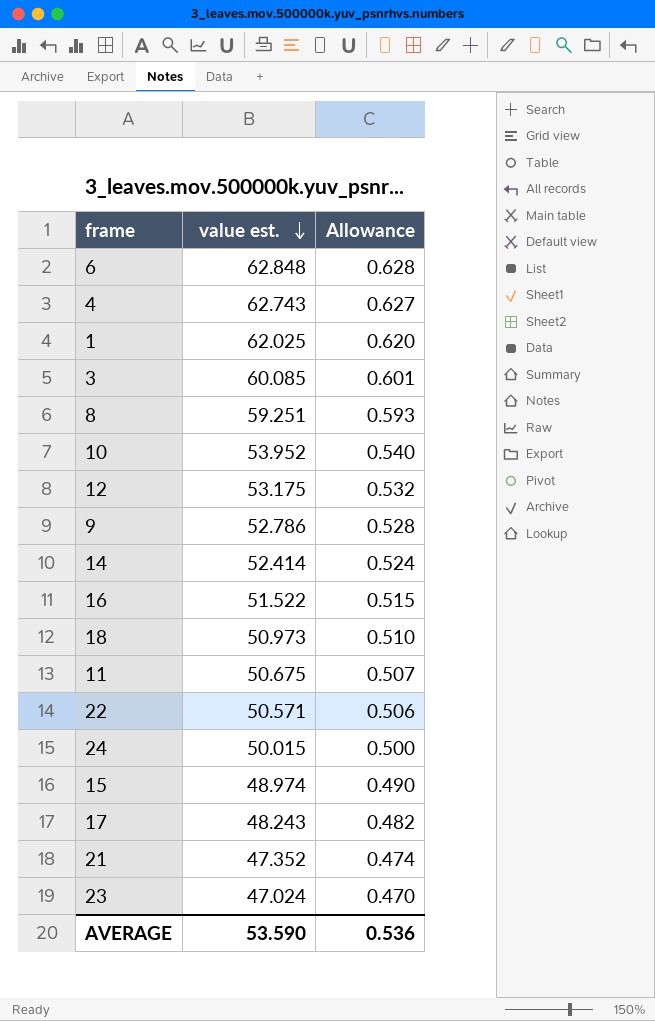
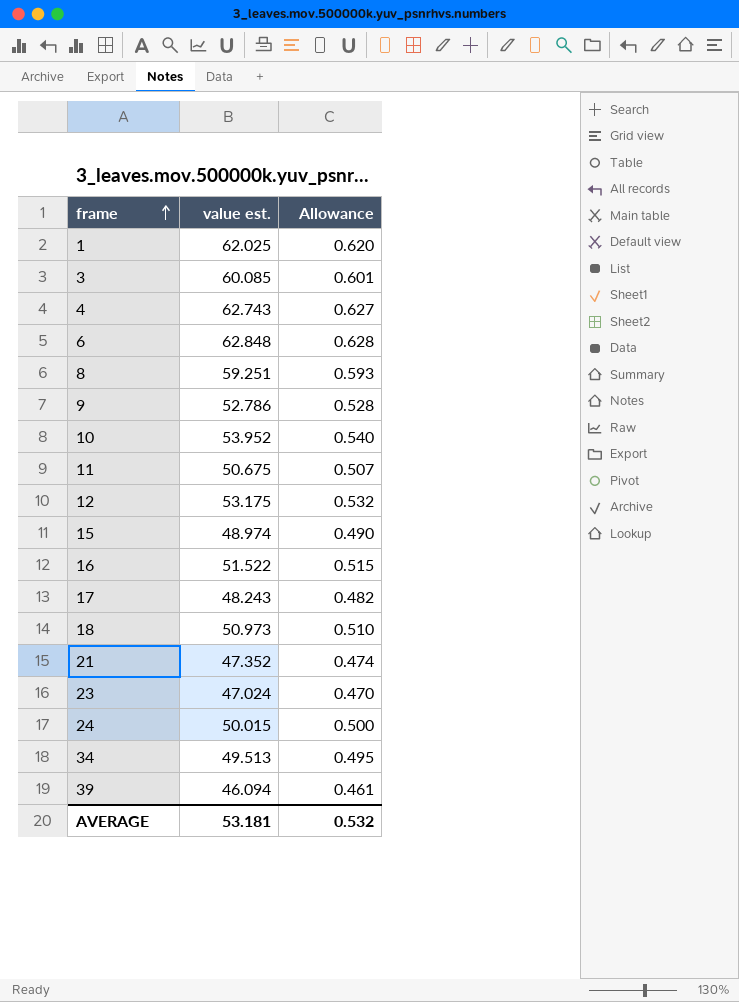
row order: value est. descending -> frame ascending
row 14: 52.414 | 0.524 -> none
row 22: 50.571 | 0.506 -> none
row 34: none -> 49.513 | 0.495
row 39: none -> 46.094 | 0.461
AVERAGE | value est.: 53.590 -> 53.181
AVERAGE | Allowance: 0.536 -> 0.532

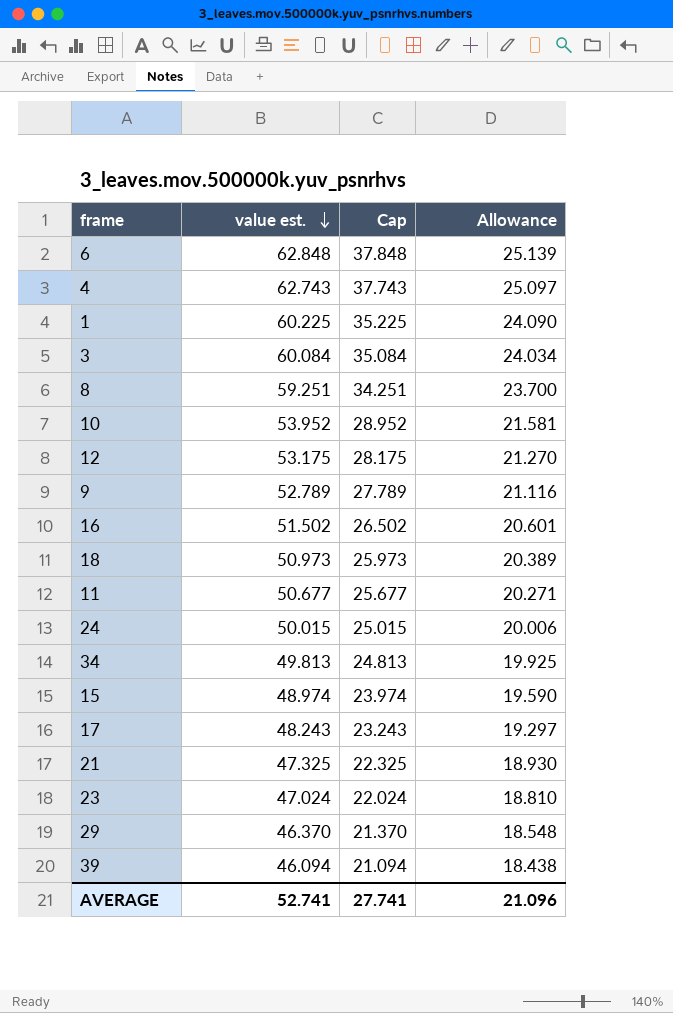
row order: frame ascending -> value est. descending
column Cap | formula: none -> [value est.] - 25
column Allowance | formula: [value est.] * 0.01 -> [value est.] * 0.4
1 | value est.: 62.025 -> 60.225
3 | value est.: 60.085 -> 60.084
9 | value est.: 52.786 -> 52.789
16 | value est.: 51.522 -> 51.502
11 | value est.: 50.675 -> 50.677
34 | value est.: 49.513 -> 49.813
21 | value est.: 47.352 -> 47.325
row 29: none -> 46.370 | 21.370 | 18.548
AVERAGE | value est.: 53.181 -> 52.741
AVERAGE | Allowance: 0.532 -> 21.096

